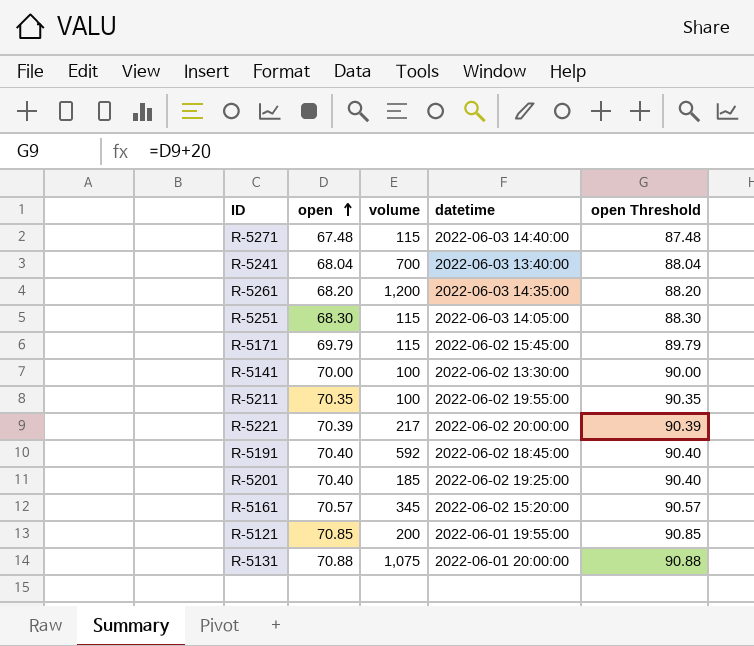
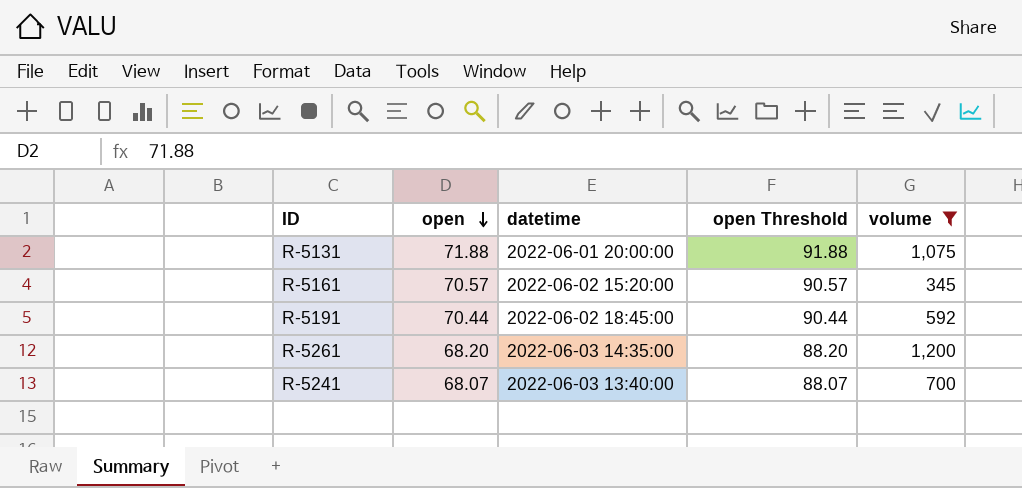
filter: none -> volume >= 345
row order: open ascending -> open descending
column volume | position: 3 -> 5
R-5131 | open: 70.88 -> 71.88
R-5131 | open Threshold: 90.88 -> 91.88
R-5191 | open: 70.40 -> 70.44
R-5191 | open Threshold: 90.40 -> 90.44
R-5241 | open: 68.04 -> 68.07
R-5241 | open Threshold: 88.04 -> 88.07

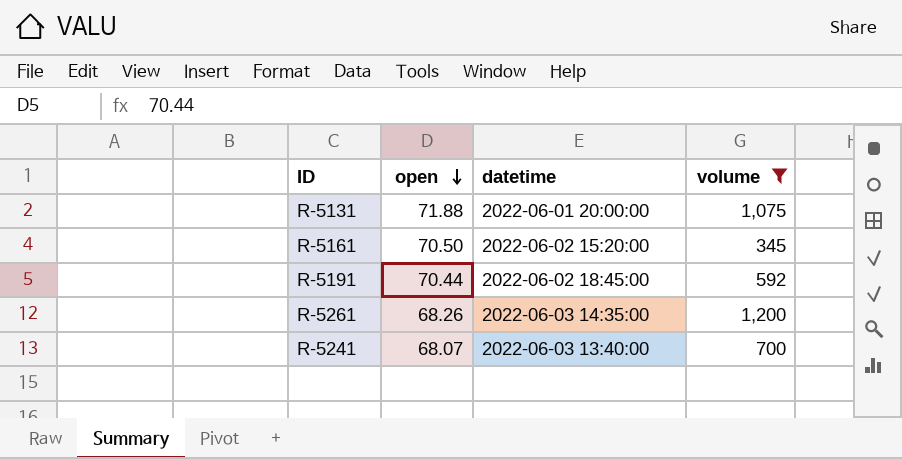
column open Threshold | formula: [open] + 20 -> none
R-5161 | open: 70.57 -> 70.50
R-5261 | open: 68.20 -> 68.26

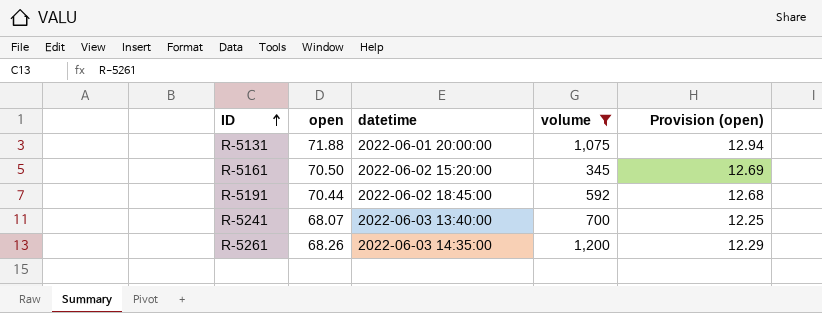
row order: open descending -> ID ascending
column Provision (open) | formula: none -> [open] * 0.18

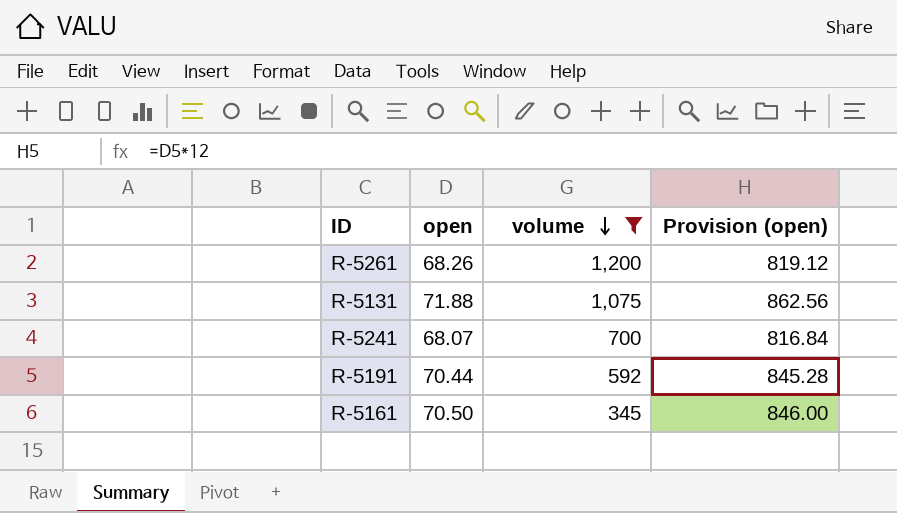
row order: ID ascending -> volume descending
column datetime | position: 3 -> none
column Provision (open) | formula: [open] * 0.18 -> [open] * 12

